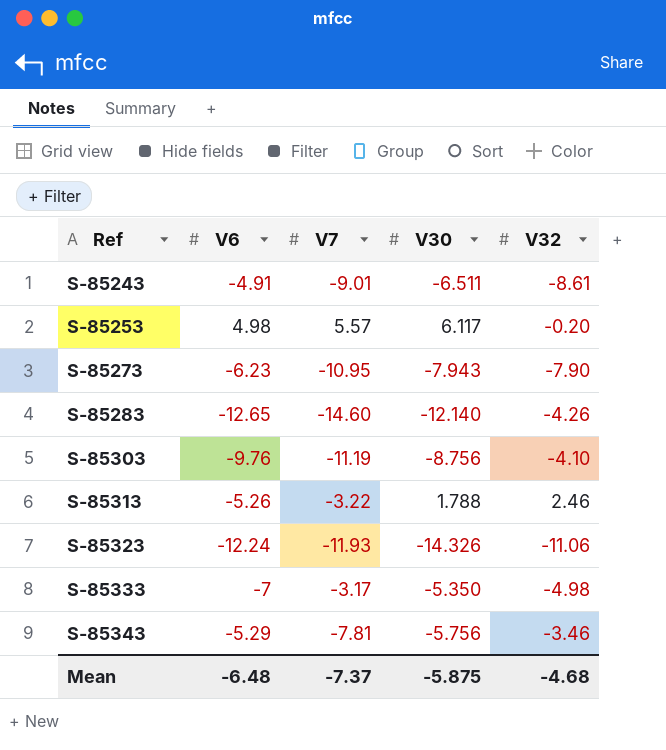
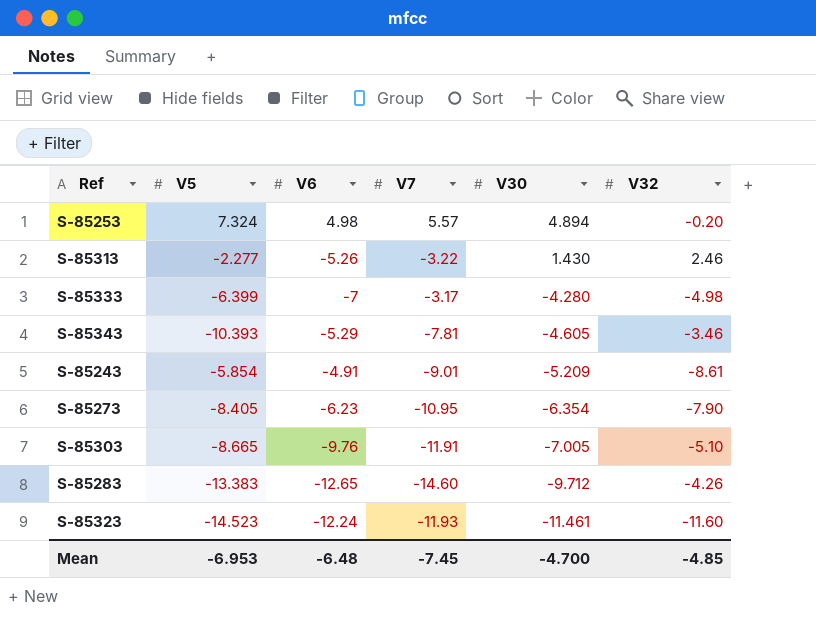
row order: Ref ascending -> V30 descending
column V5 | position: none -> 2
S-85253 | V30: 6.117 -> 4.894
S-85313 | V30: 1.788 -> 1.430
S-85333 | V30: -5.350 -> -4.280
S-85343 | V30: -5.756 -> -4.605
S-85243 | V30: -6.511 -> -5.209
S-85273 | V30: -7.943 -> -6.354
S-85303 | V7: -11.19 -> -11.91
S-85303 | V30: -8.756 -> -7.005
S-85303 | V32: -4.10 -> -5.10
S-85283 | V30: -12.140 -> -9.712
S-85323 | V30: -14.326 -> -11.461
S-85323 | V32: -11.06 -> -11.60
Mean | V7: -7.37 -> -7.45
Mean | V30: -5.875 -> -4.700
Mean | V32: -4.68 -> -4.85

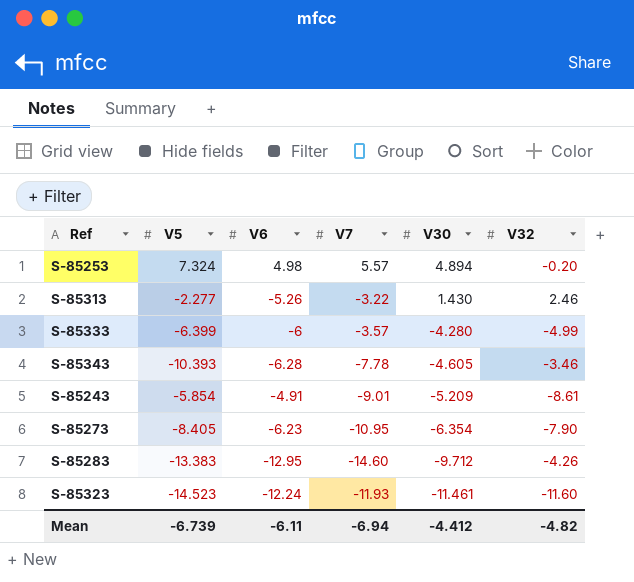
row S-85303: -8.665 | -9.76 | -11.91 | -7.005 | -5.10 -> none
S-85333 | V6: -7 -> -6
S-85333 | V7: -3.17 -> -3.57
S-85333 | V32: -4.98 -> -4.99
S-85343 | V6: -5.29 -> -6.28
S-85343 | V7: -7.81 -> -7.78
S-85283 | V6: -12.65 -> -12.95
Mean | V5: -6.953 -> -6.739
Mean | V6: -6.48 -> -6.11
Mean | V7: -7.45 -> -6.94
Mean | V30: -4.700 -> -4.412
Mean | V32: -4.85 -> -4.82

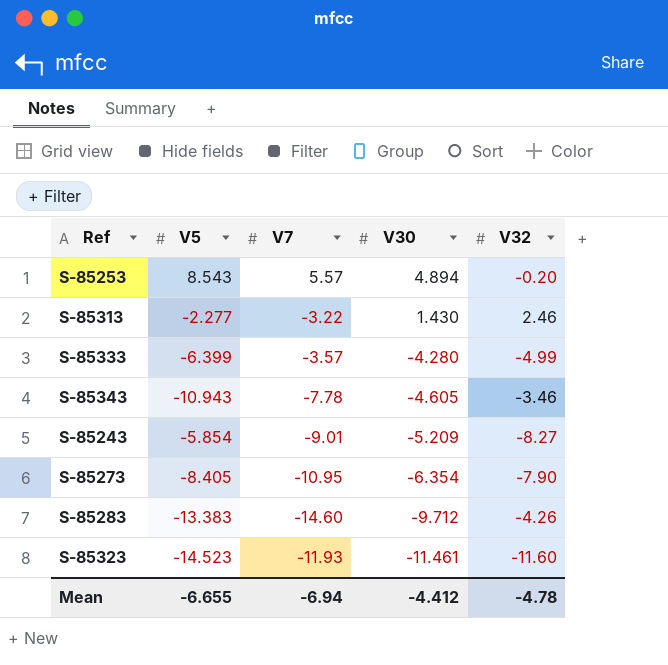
column V6 | position: 3 -> none
S-85253 | V5: 7.324 -> 8.543
S-85343 | V5: -10.393 -> -10.943
S-85243 | V32: -8.61 -> -8.27
Mean | V5: -6.739 -> -6.655
Mean | V32: -4.82 -> -4.78

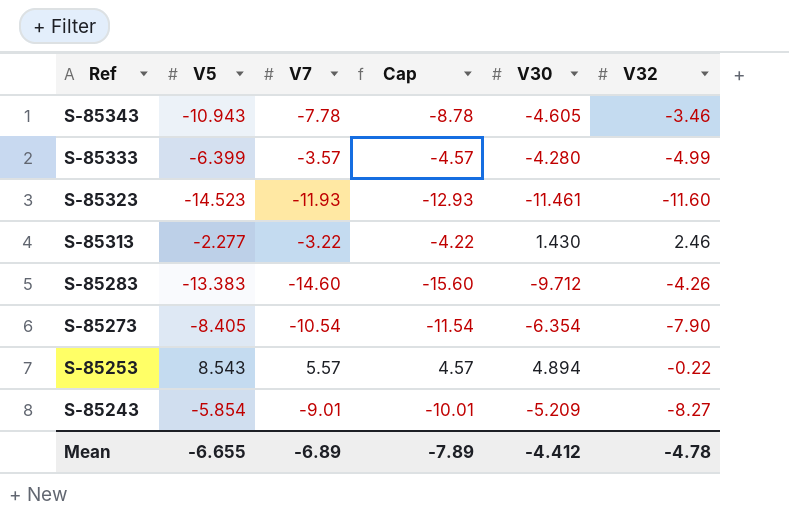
row order: V30 descending -> Ref descending
column Cap | formula: none -> [V7] - 1
S-85273 | V7: -10.95 -> -10.54
S-85253 | V32: -0.20 -> -0.22
Mean | V7: -6.94 -> -6.89

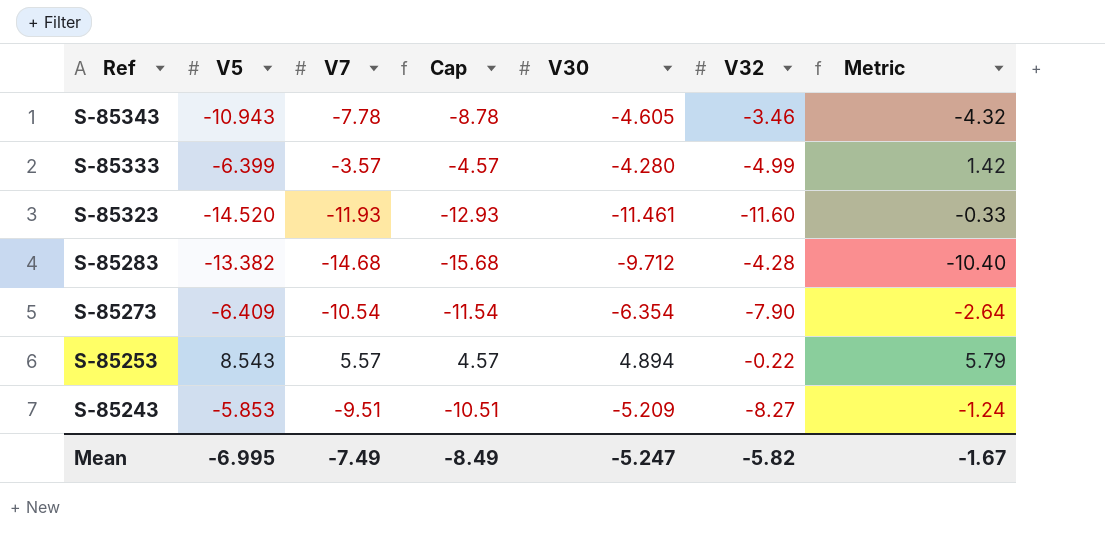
column Metric | formula: none -> [V7] - [V32]
row S-85313: -2.277 | -3.22 | -4.22 | 1.430 | 2.46 -> none
S-85323 | V5: -14.523 -> -14.520
S-85283 | V5: -13.383 -> -13.382
S-85283 | V7: -14.60 -> -14.68
S-85283 | Cap: -15.60 -> -15.68
S-85283 | V32: -4.26 -> -4.28
S-85273 | V5: -8.405 -> -6.409
S-85243 | V5: -5.854 -> -5.853
S-85243 | V7: -9.01 -> -9.51
S-85243 | Cap: -10.01 -> -10.51
Mean | V5: -6.655 -> -6.995
Mean | V7: -6.89 -> -7.49
Mean | Cap: -7.89 -> -8.49
Mean | V30: -4.412 -> -5.247
Mean | V32: -4.78 -> -5.82

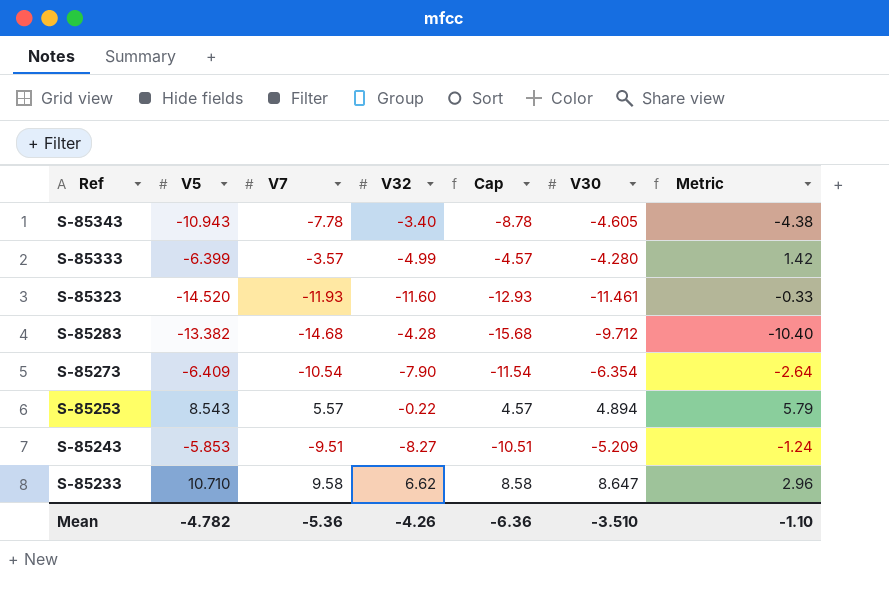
column V32 | position: 6 -> 4
S-85343 | V32: -3.46 -> -3.40
S-85343 | Metric: -4.32 -> -4.38
row S-85233: none -> 10.710 | 9.58 | 6.62 | 8.58 | 8.647 | 2.96
Mean | V5: -6.995 -> -4.782
Mean | V7: -7.49 -> -5.36
Mean | V32: -5.82 -> -4.26
Mean | Cap: -8.49 -> -6.36
Mean | V30: -5.247 -> -3.510
Mean | Metric: -1.67 -> -1.10

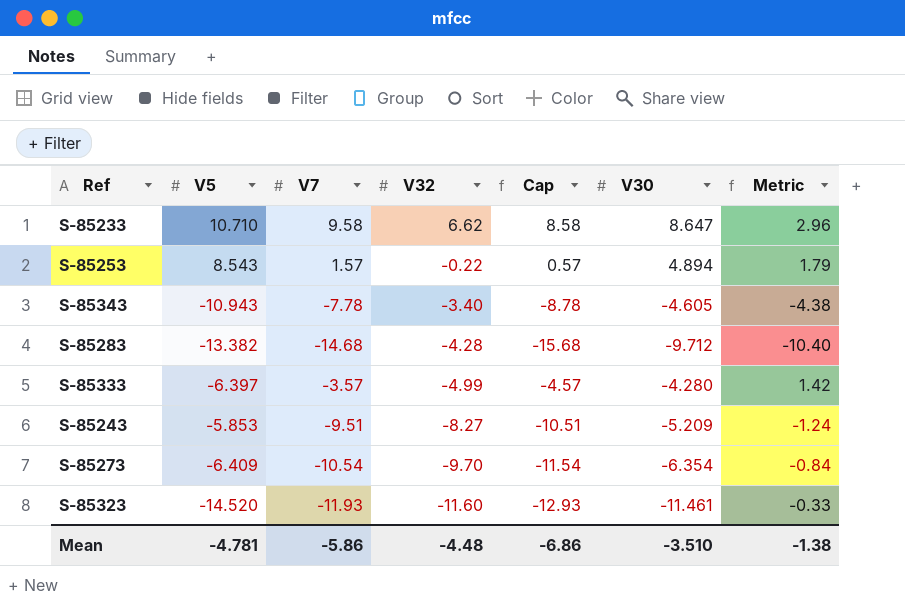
row order: Ref descending -> V32 descending
S-85253 | V7: 5.57 -> 1.57
S-85253 | Cap: 4.57 -> 0.57
S-85253 | Metric: 5.79 -> 1.79
S-85333 | V5: -6.399 -> -6.397
S-85273 | V32: -7.90 -> -9.70
S-85273 | Metric: -2.64 -> -0.84
Mean | V5: -4.782 -> -4.781
Mean | V7: -5.36 -> -5.86
Mean | V32: -4.26 -> -4.48
Mean | Cap: -6.36 -> -6.86
Mean | Metric: -1.10 -> -1.38

